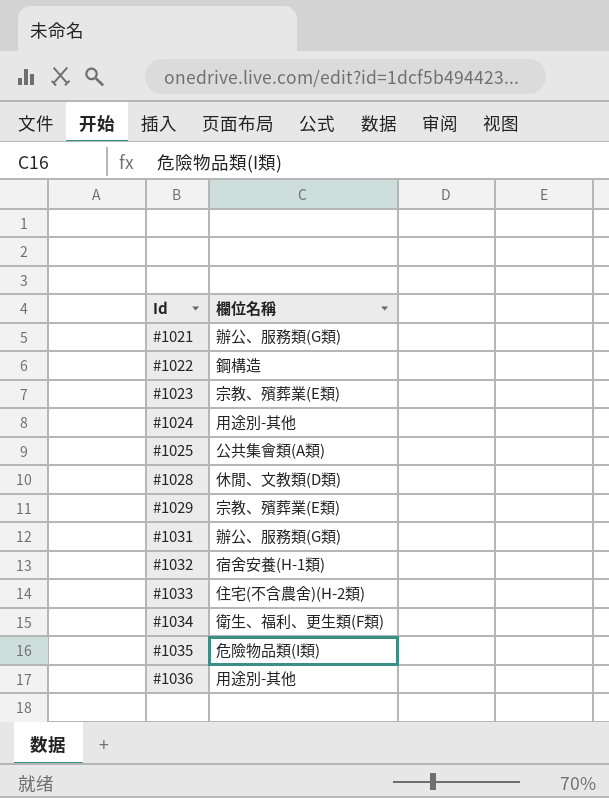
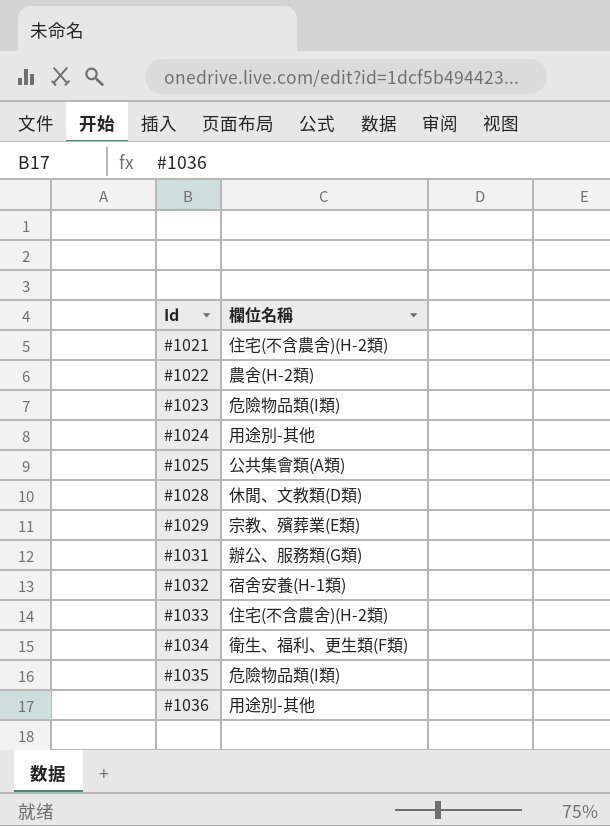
#1021 | 欄位名稱: 辦公、服務類(G類) -> 住宅(不含農舍)(H-2類)
#1022 | 欄位名稱: 鋼構造 -> 農舍(H-2類)
#1023 | 欄位名稱: 宗教、殯葬業(E類) -> 危險物品類(I類)

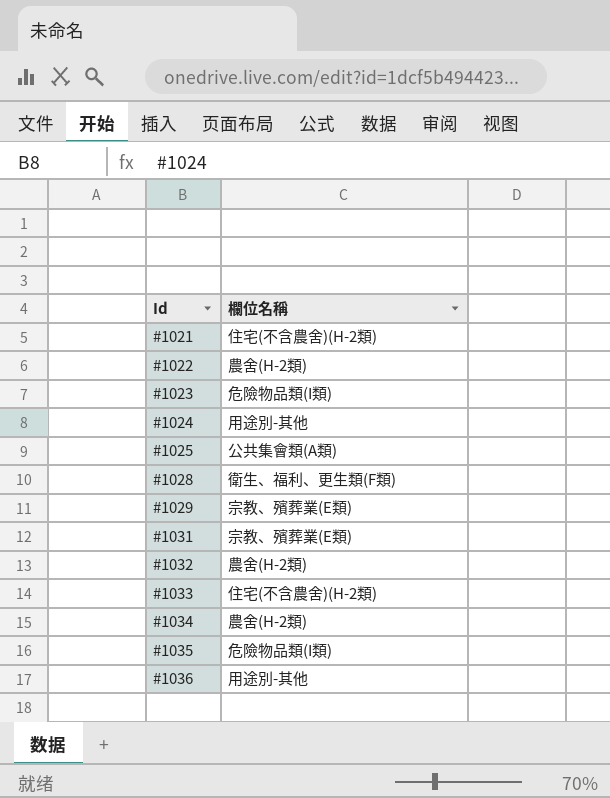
#1028 | 欄位名稱: 休閒、文教類(D類) -> 衛生、福利、更生類(F類)
#1031 | 欄位名稱: 辦公、服務類(G類) -> 宗教、殯葬業(E類)
#1032 | 欄位名稱: 宿舍安養(H-1類) -> 農舍(H-2類)
#1034 | 欄位名稱: 衛生、福利、更生類(F類) -> 農舍(H-2類)

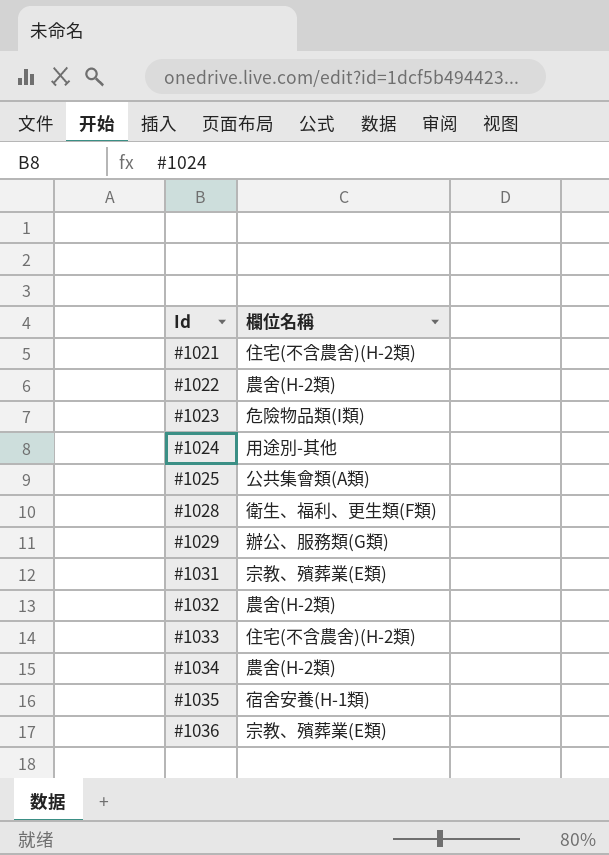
#1029 | 欄位名稱: 宗教、殯葬業(E類) -> 辦公、服務類(G類)
#1035 | 欄位名稱: 危險物品類(I類) -> 宿舍安養(H-1類)
#1036 | 欄位名稱: 用途別-其他 -> 宗教、殯葬業(E類)

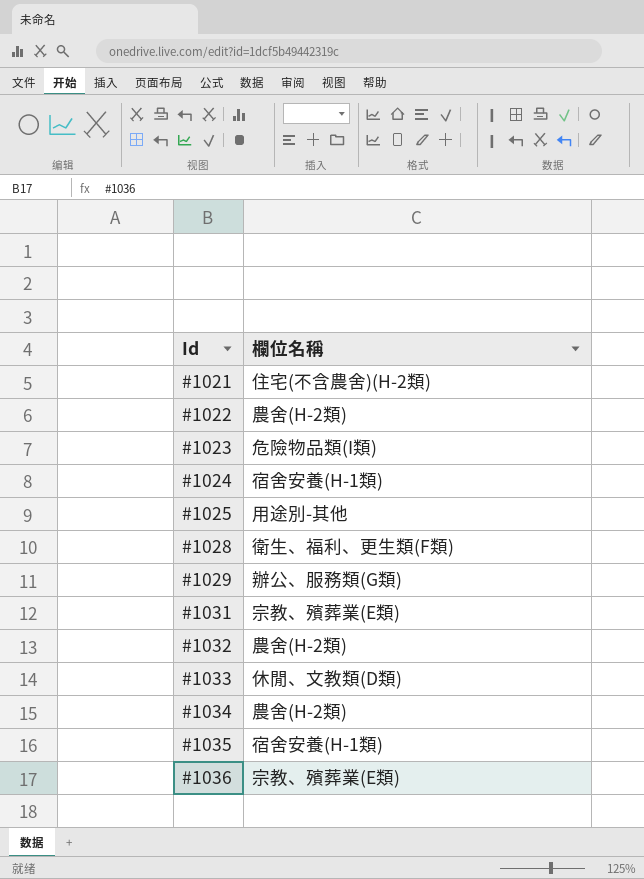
#1024 | 欄位名稱: 用途別-其他 -> 宿舍安養(H-1類)
#1025 | 欄位名稱: 公共集會類(A類) -> 用途別-其他
#1033 | 欄位名稱: 住宅(不含農舍)(H-2類) -> 休閒、文教類(D類)

